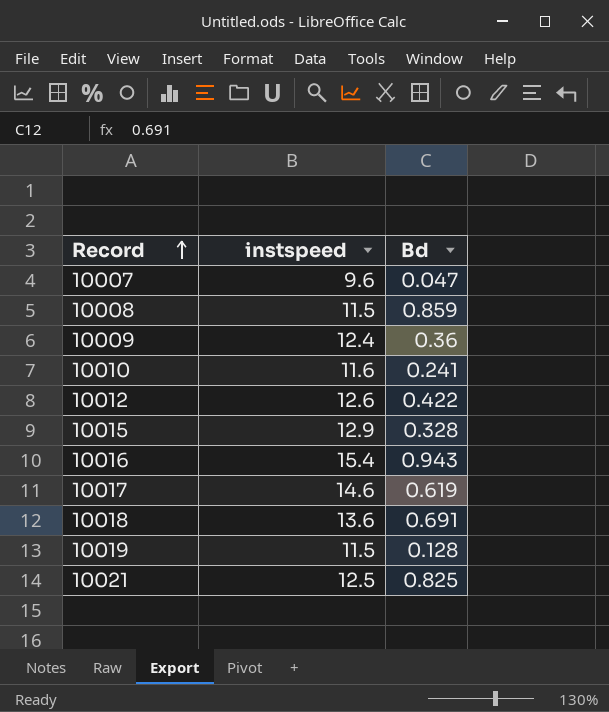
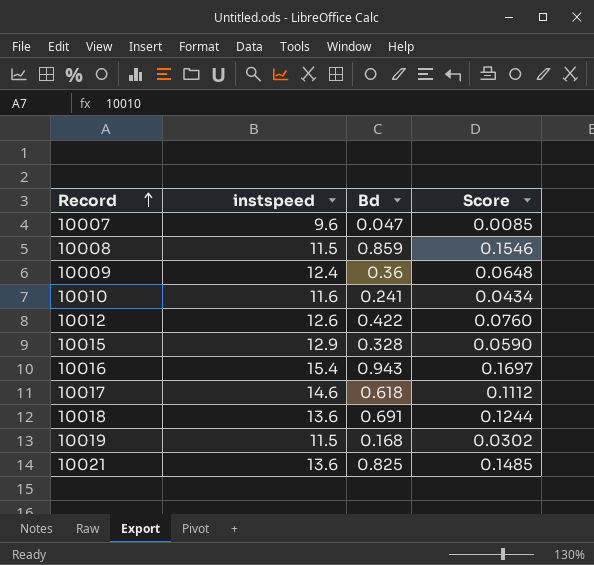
column Score | formula: none -> [Bd] * 0.18
10017 | Bd: 0.619 -> 0.618
10019 | Bd: 0.128 -> 0.168
10021 | instspeed: 12.5 -> 13.6

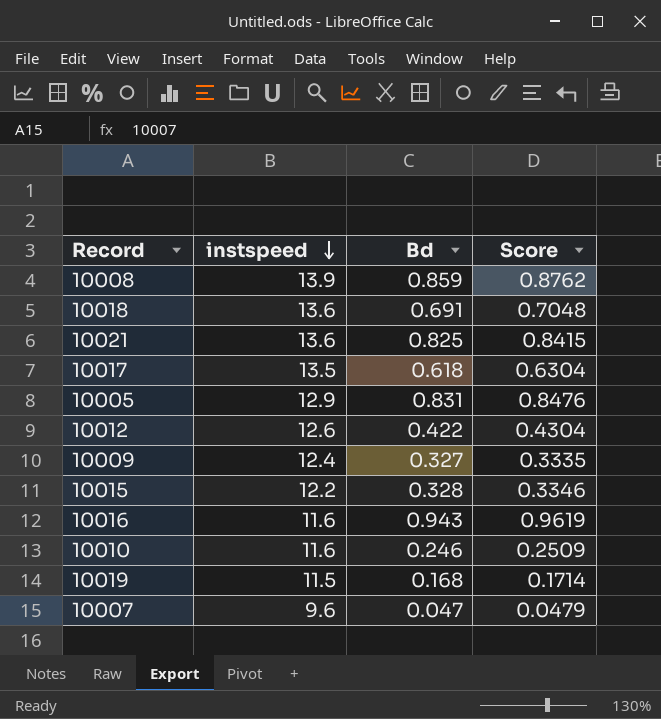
row order: Record ascending -> instspeed descending
column Score | formula: [Bd] * 0.18 -> [Bd] * 1.02
10008 | instspeed: 11.5 -> 13.9
10017 | instspeed: 14.6 -> 13.5
row 10005: none -> 12.9 | 0.831 | 0.8476
10009 | Bd: 0.36 -> 0.327
10015 | instspeed: 12.9 -> 12.2
10016 | instspeed: 15.4 -> 11.6
10010 | Bd: 0.241 -> 0.246

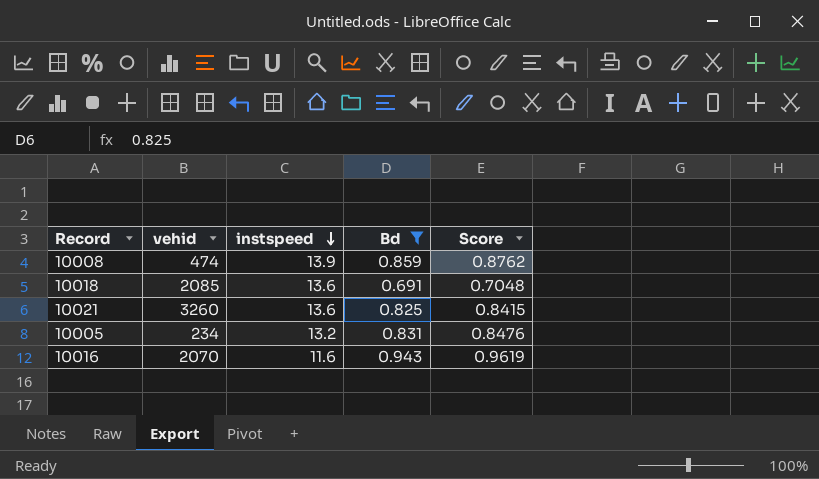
filter: none -> Bd >= 0.691
column vehid | position: none -> 2
10005 | instspeed: 12.9 -> 13.2

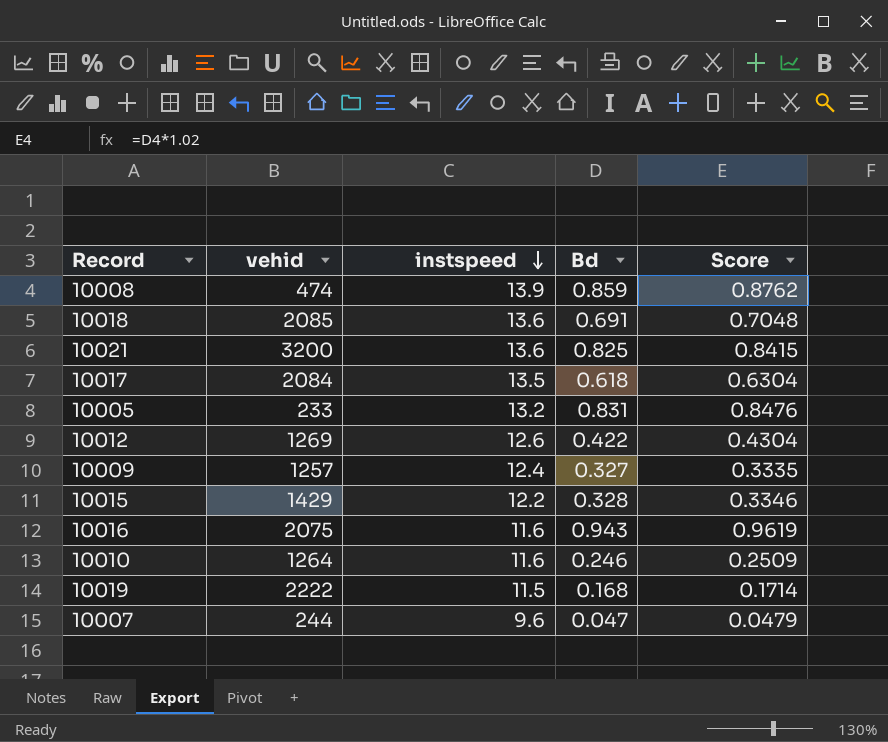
filter: Bd >= 0.691 -> none
10021 | vehid: 3260 -> 3200
10005 | vehid: 234 -> 233
10016 | vehid: 2070 -> 2075

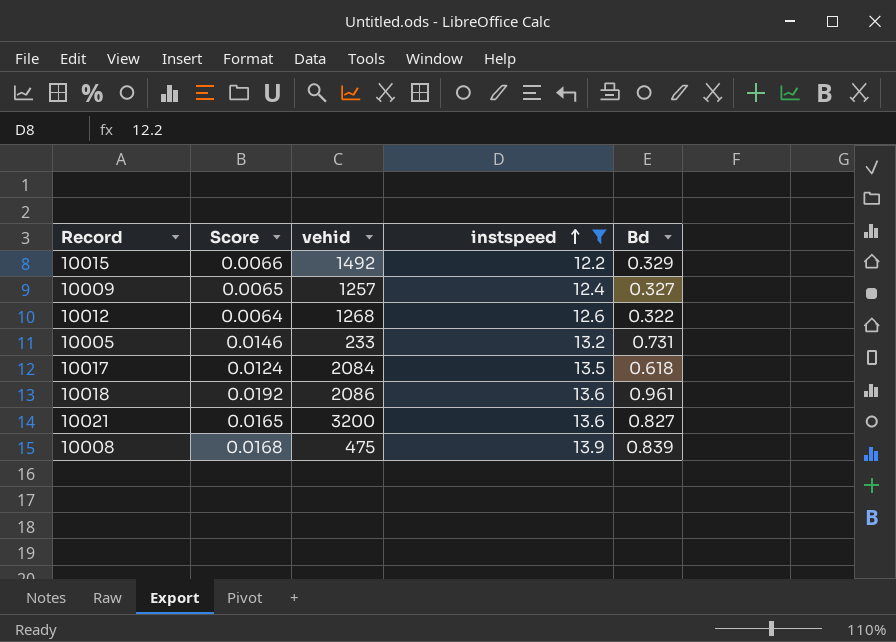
filter: none -> instspeed >= 12.2
row order: instspeed descending -> instspeed ascending
column Score | formula: [Bd] * 1.02 -> [Bd] * 0.02
column Score | position: 5 -> 2
10015 | vehid: 1429 -> 1492
10015 | Bd: 0.328 -> 0.329
10012 | vehid: 1269 -> 1268
10012 | Bd: 0.422 -> 0.322
10005 | Bd: 0.831 -> 0.731
10018 | vehid: 2085 -> 2086
10018 | Bd: 0.691 -> 0.961
10021 | Bd: 0.825 -> 0.827
10008 | vehid: 474 -> 475
10008 | Bd: 0.859 -> 0.839

